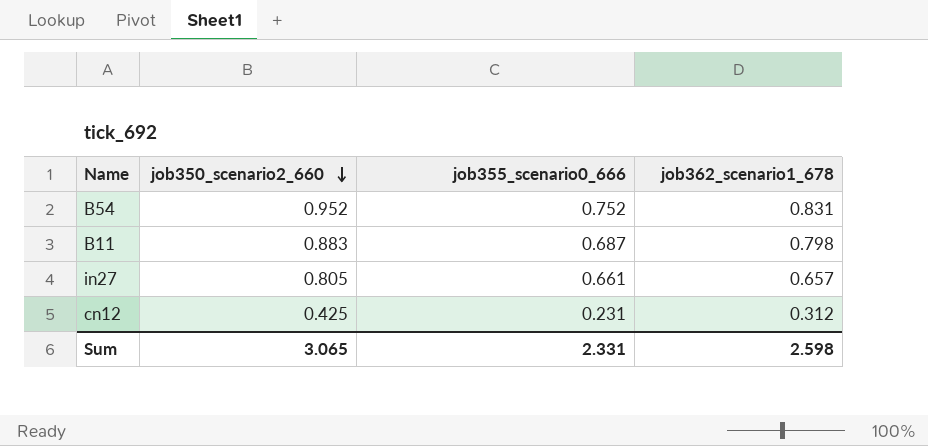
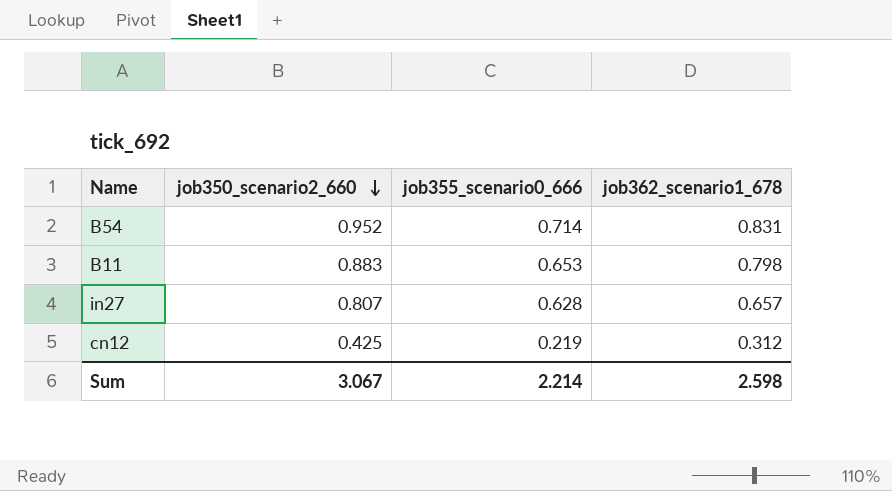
B54 | job355_scenario0_666: 0.752 -> 0.714
B11 | job355_scenario0_666: 0.687 -> 0.653
in27 | job350_scenario2_660: 0.805 -> 0.807
in27 | job355_scenario0_666: 0.661 -> 0.628
cn12 | job355_scenario0_666: 0.231 -> 0.219
Sum | job350_scenario2_660: 3.065 -> 3.067
Sum | job355_scenario0_666: 2.331 -> 2.214

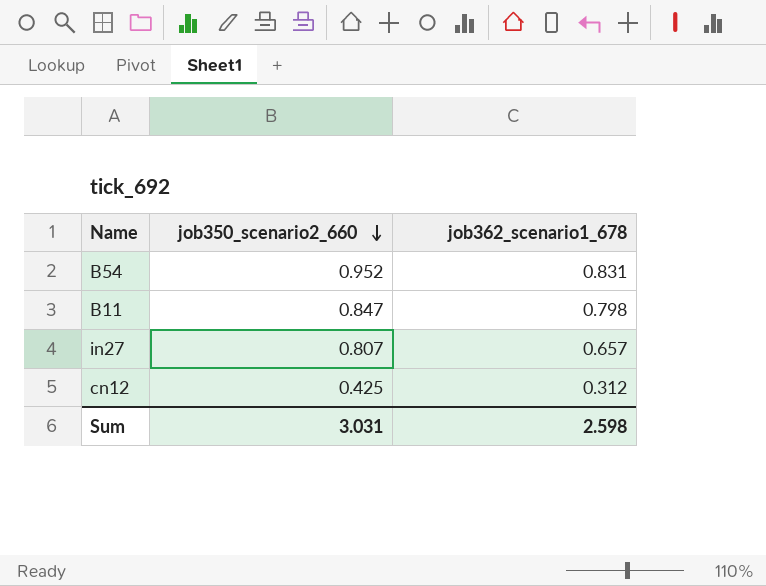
column job355_scenario0_666 | position: 3 -> none
B11 | job350_scenario2_660: 0.883 -> 0.847
Sum | job350_scenario2_660: 3.067 -> 3.031

